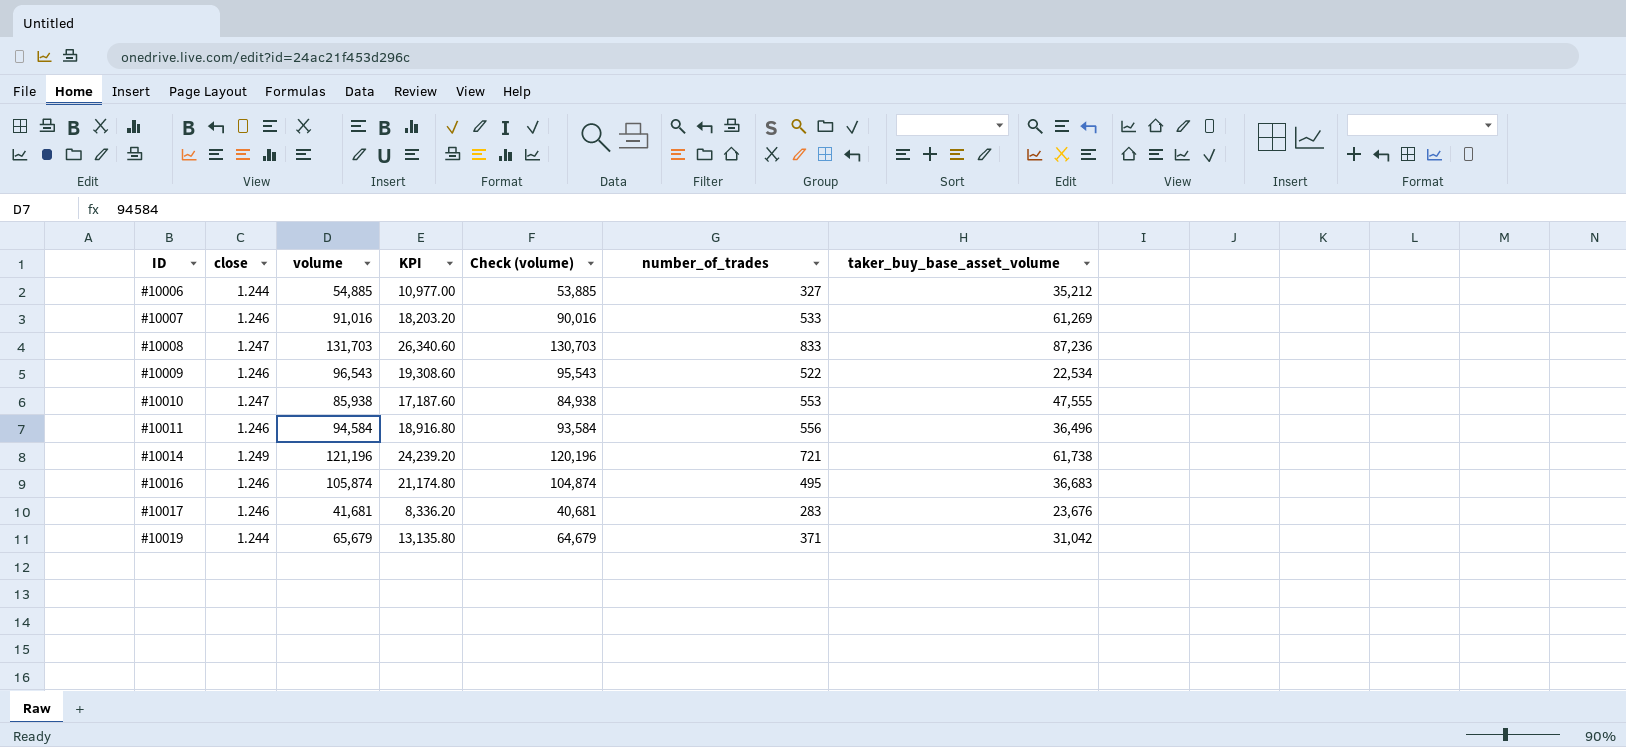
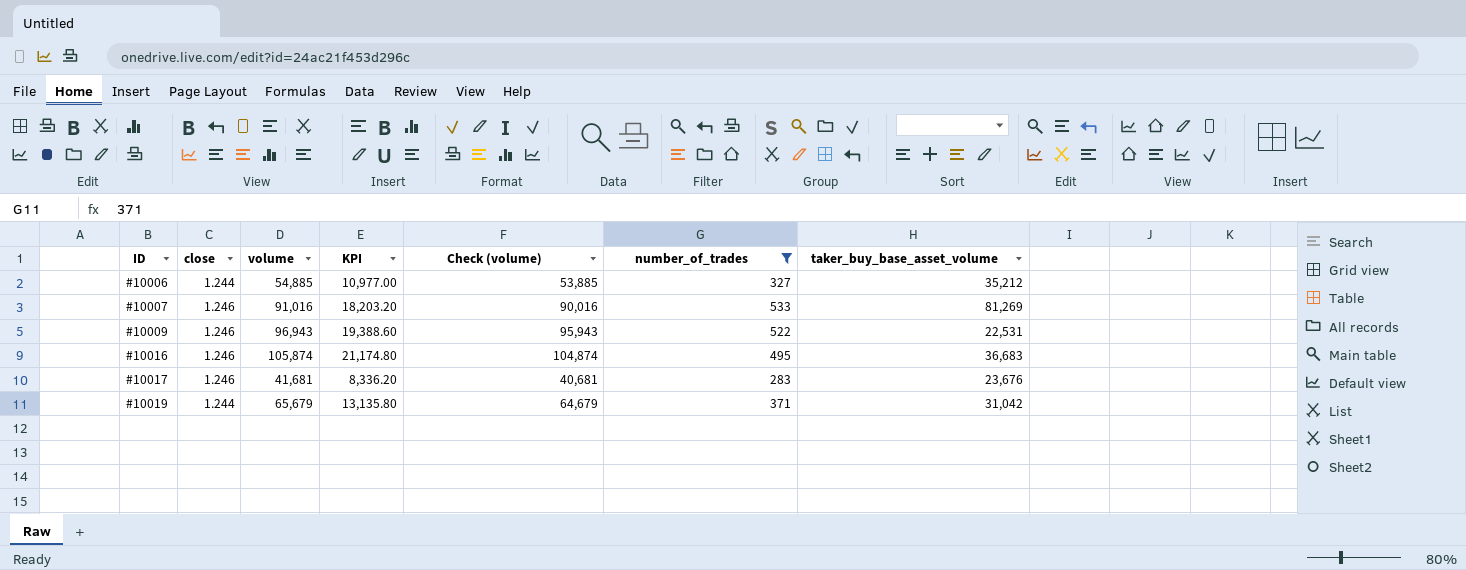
filter: none -> number_of_trades <= 533
#10007 | taker_buy_base_asset_volume: 61,269 -> 81,269
#10009 | volume: 96,543 -> 96,943
#10009 | KPI: 19,308.60 -> 19,388.60
#10009 | Check (volume): 95,543 -> 95,943
#10009 | taker_buy_base_asset_volume: 22,534 -> 22,531

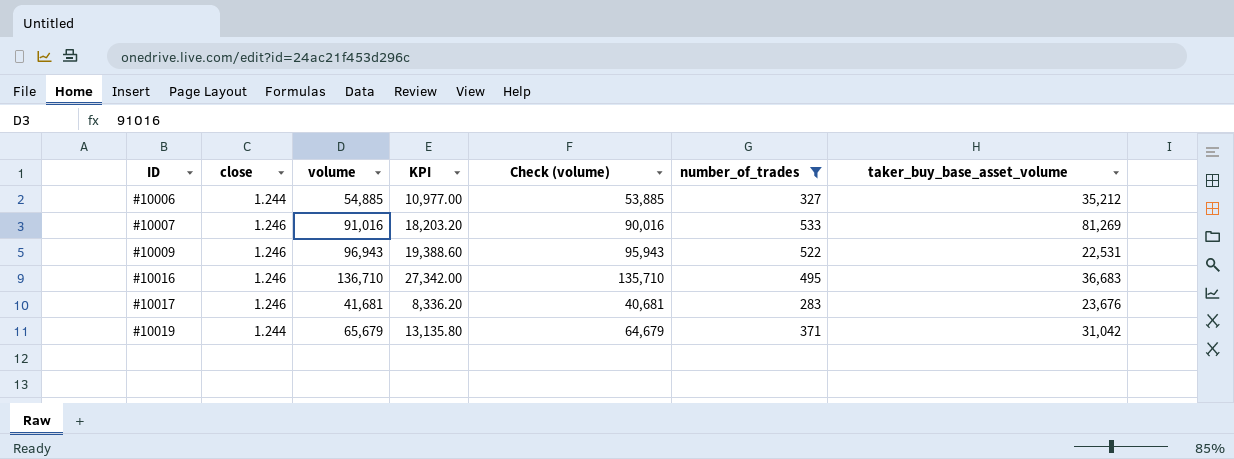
#10016 | volume: 105,874 -> 136,710
#10016 | KPI: 21,174.80 -> 27,342.00
#10016 | Check (volume): 104,874 -> 135,710

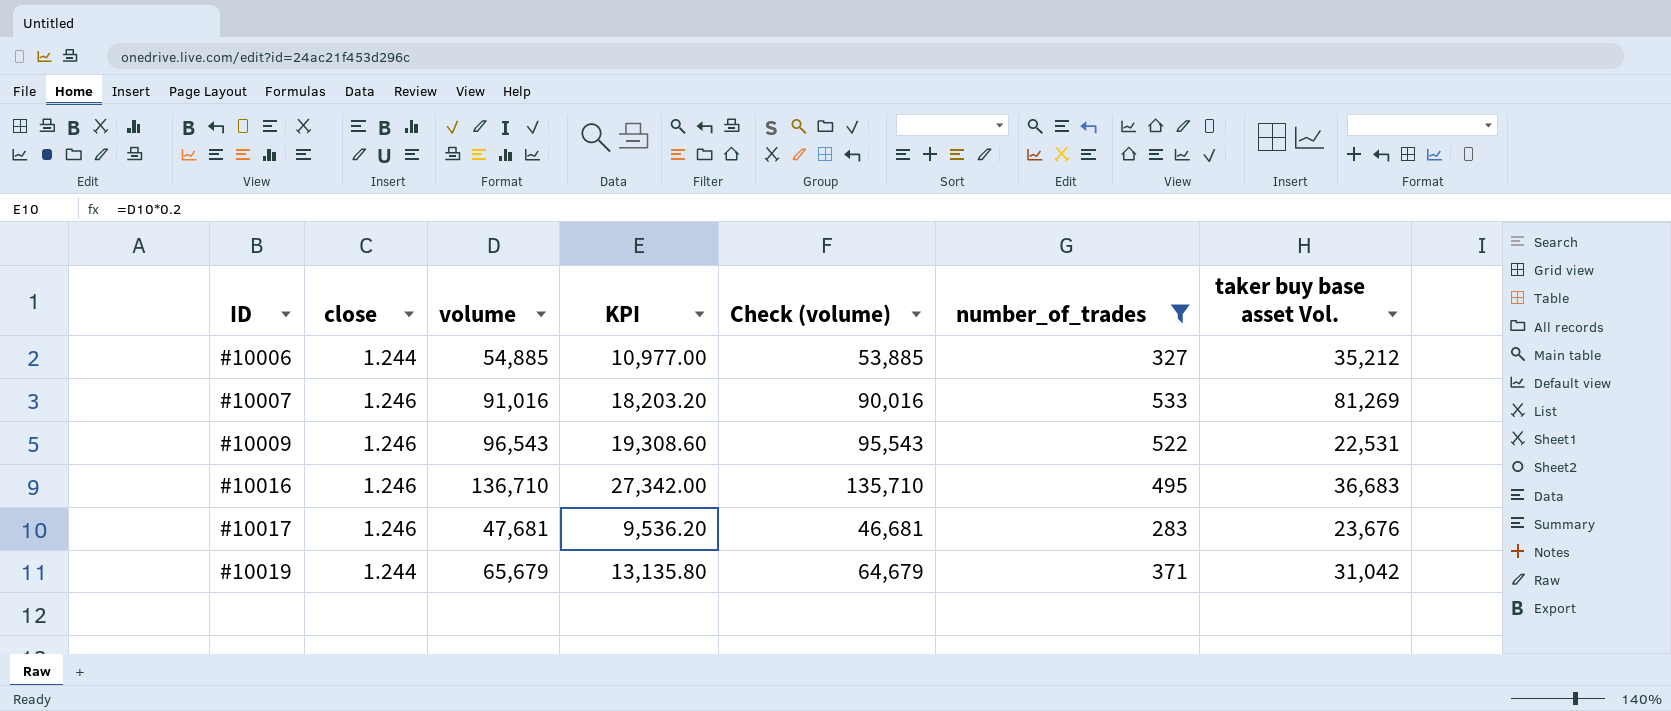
column name: taker_buy_base_asset_volume -> taker buy base asset Vol.
#10009 | volume: 96,943 -> 96,543
#10009 | KPI: 19,388.60 -> 19,308.60
#10009 | Check (volume): 95,943 -> 95,543
#10017 | volume: 41,681 -> 47,681
#10017 | KPI: 8,336.20 -> 9,536.20
#10017 | Check (volume): 40,681 -> 46,681

